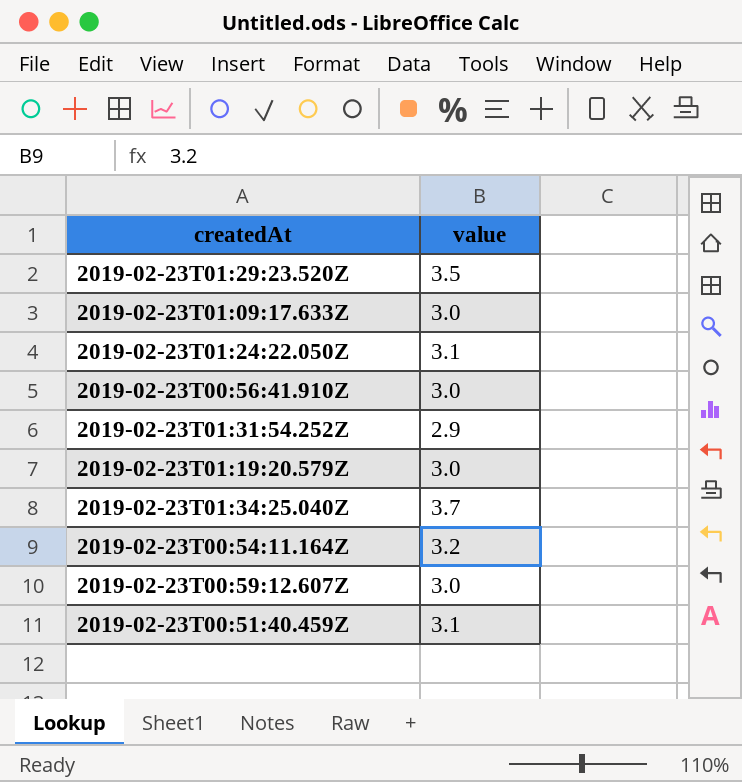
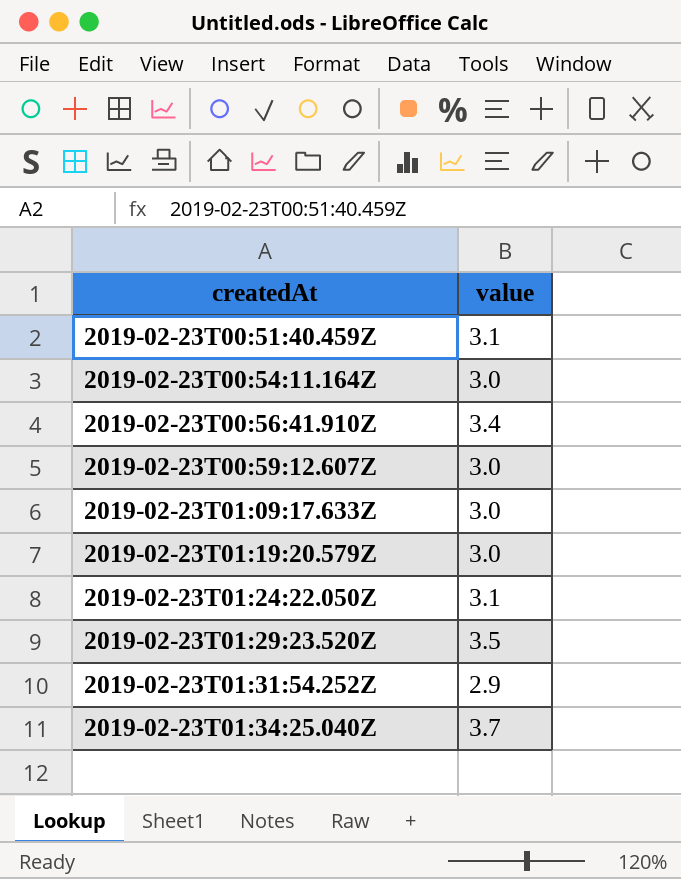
row order: none -> createdAt ascending
2019-02-23T00:54:11.164Z | value: 3.2 -> 3.0
2019-02-23T00:56:41.910Z | value: 3.0 -> 3.4

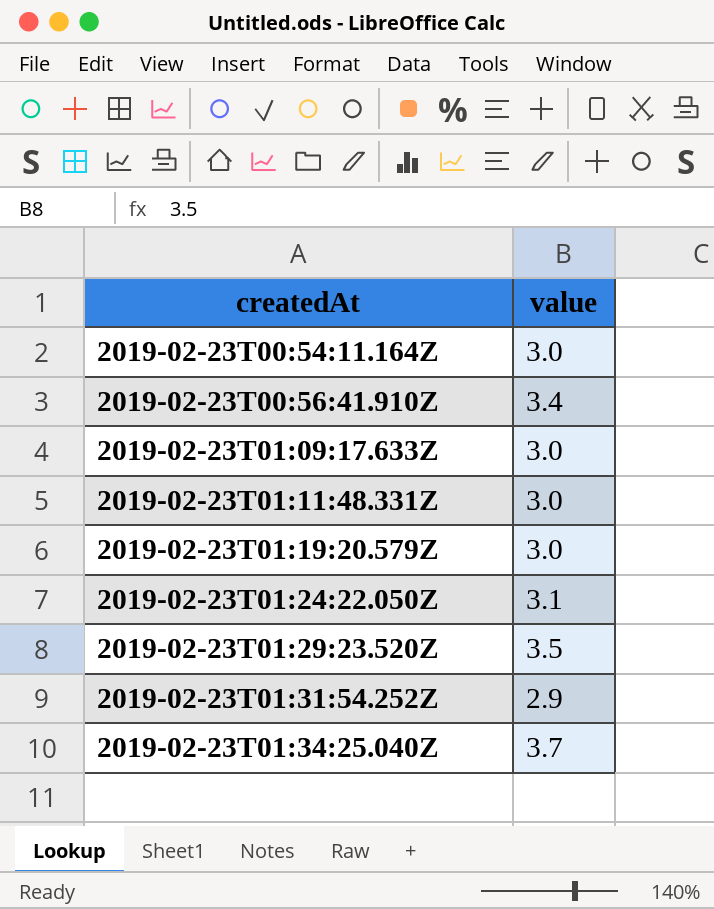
row 2019-02-23T00:51:40.459Z: 3.1 -> none
row 2019-02-23T00:59:12.607Z: 3.0 -> none
row 2019-02-23T01:11:48.331Z: none -> 3.0

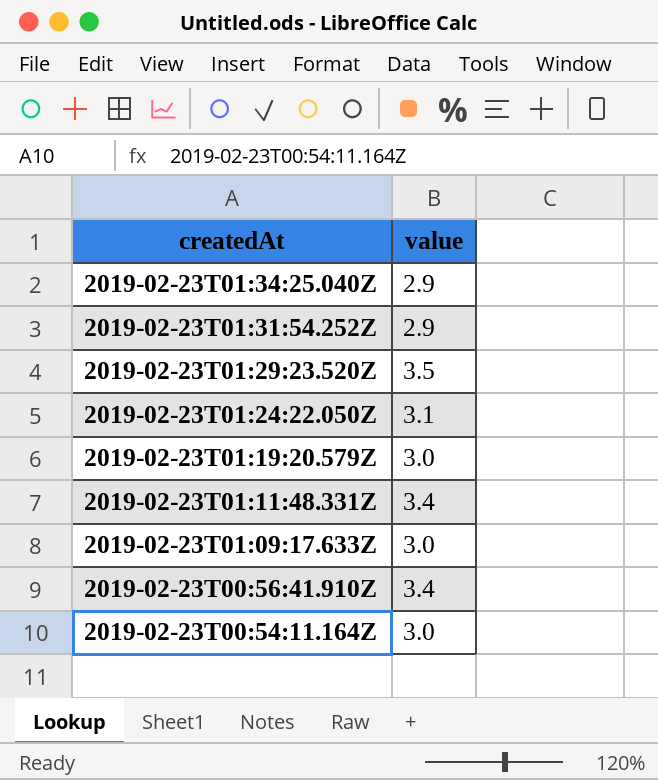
row order: createdAt ascending -> createdAt descending
2019-02-23T01:34:25.040Z | value: 3.7 -> 2.9
2019-02-23T01:11:48.331Z | value: 3.0 -> 3.4

